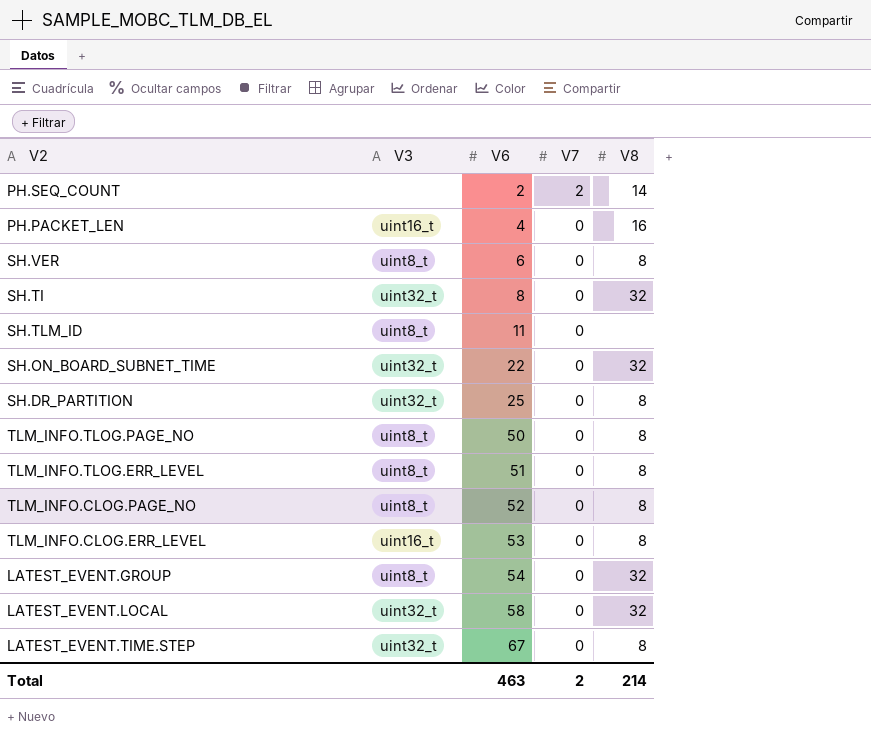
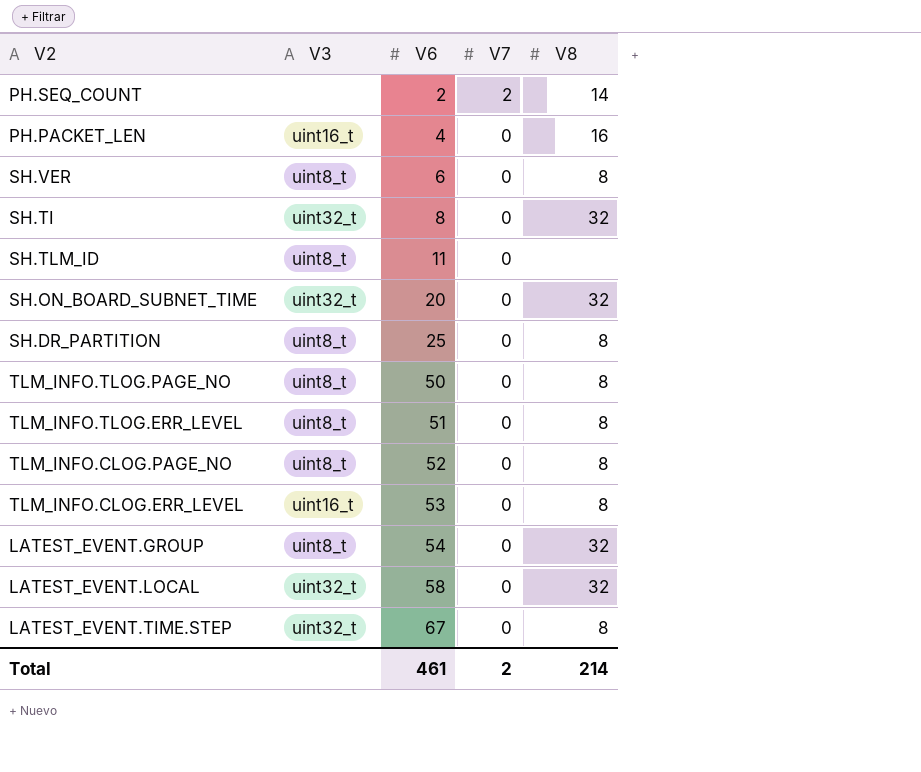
SH.ON_BOARD_SUBNET_TIME | V6: 22 -> 20
SH.DR_PARTITION | V3: uint32_t -> uint8_t
Total | V6: 463 -> 461

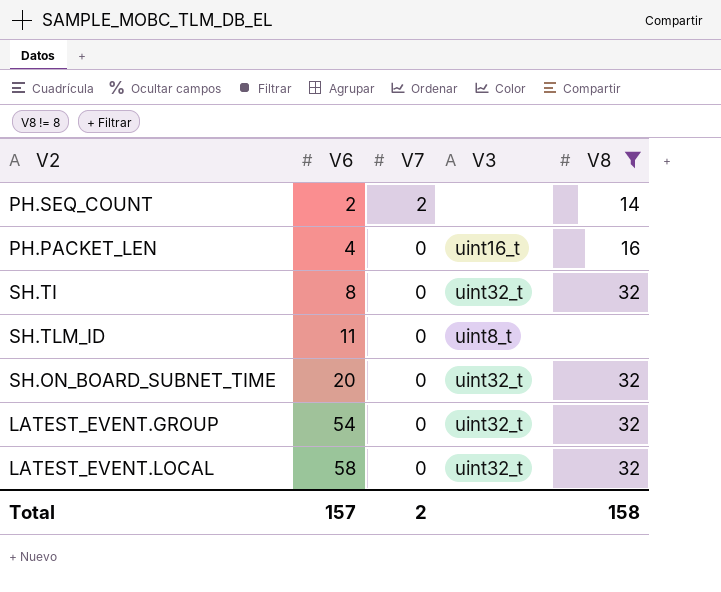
filter: none -> V8 != 8
column V3 | position: 2 -> 4
LATEST_EVENT.GROUP | V3: uint8_t -> uint32_t
Total | V6: 461 -> 157
Total | V8: 214 -> 158

